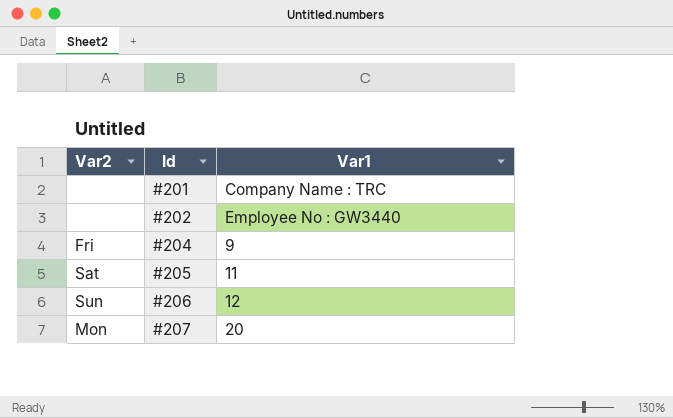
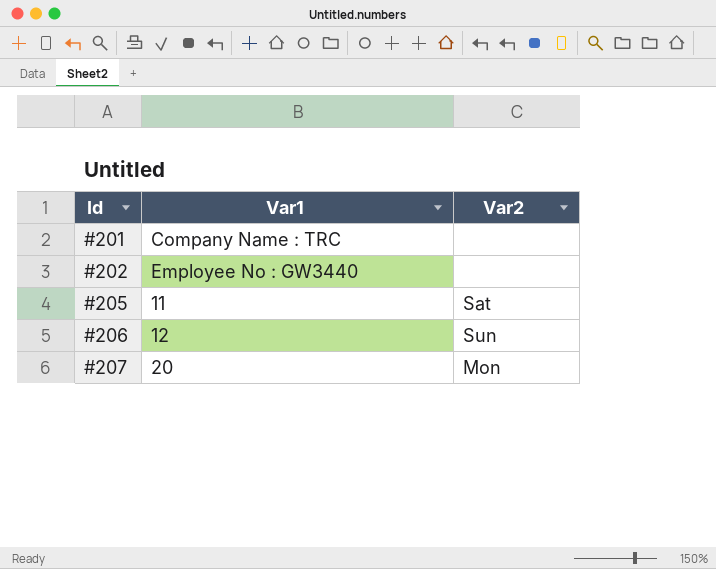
column Var2 | position: 1 -> 3
row #204: Fri | 9 -> none

